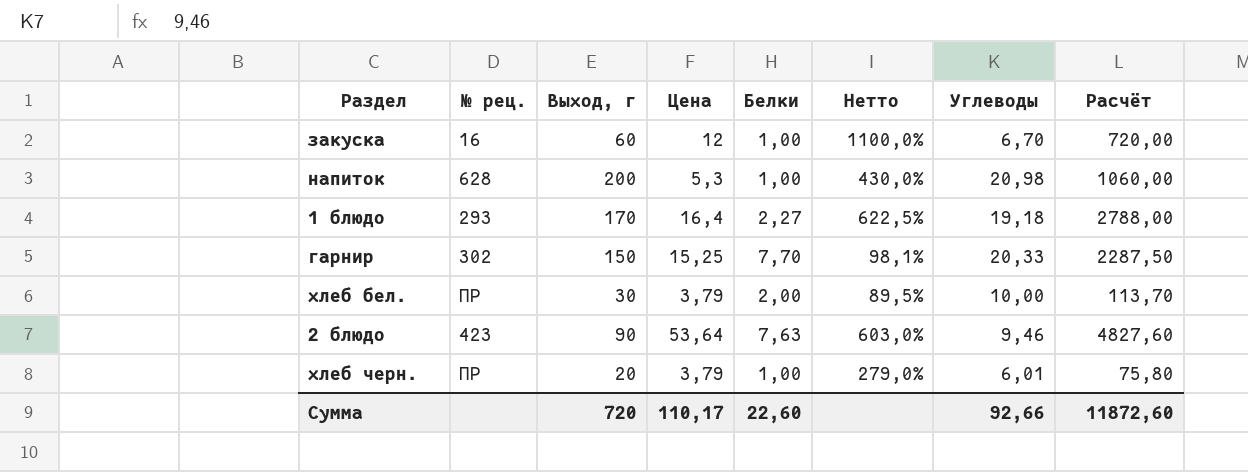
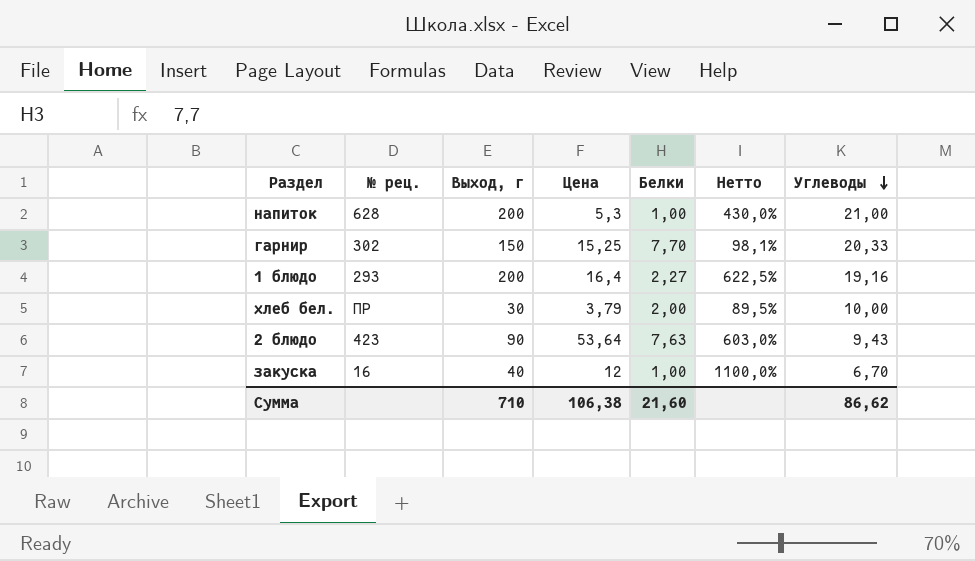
row order: none -> Углеводы descending
column Расчёт | formula: [Выход, г] * [Цена] -> none
row хлеб черн.: ПР | 20 | 3,79 | 1,00 | 279,0% | 6,01 | 75,80 -> none
напиток | Углеводы: 20,98 -> 21,00
1 блюдо | Выход, г: 170 -> 200
1 блюдо | Углеводы: 19,18 -> 19,16
2 блюдо | Углеводы: 9,46 -> 9,43
закуска | Выход, г: 60 -> 40
Сумма | Выход, г: 720 -> 710
Сумма | Цена: 110,17 -> 106,38
Сумма | Белки: 22,60 -> 21,60
Сумма | Углеводы: 92,66 -> 86,62

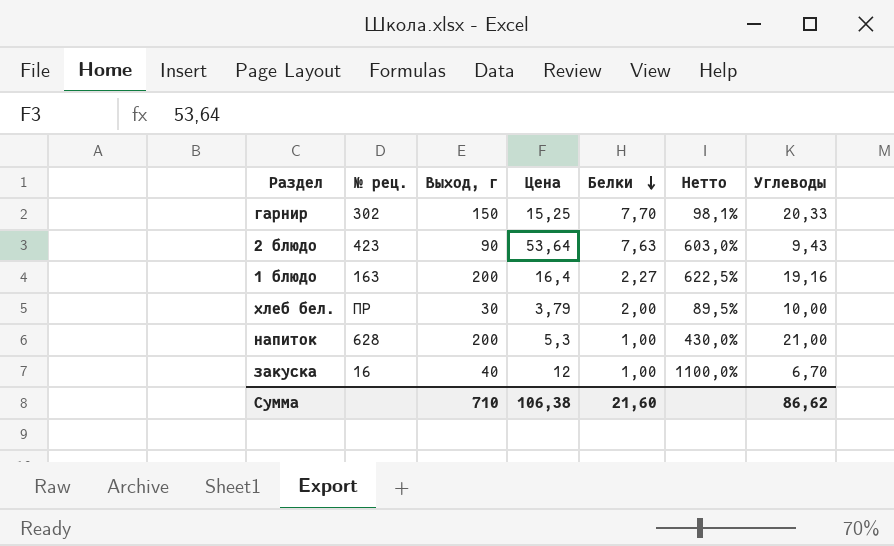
row order: Углеводы descending -> Белки descending
1 блюдо | № рец.: 293 -> 163

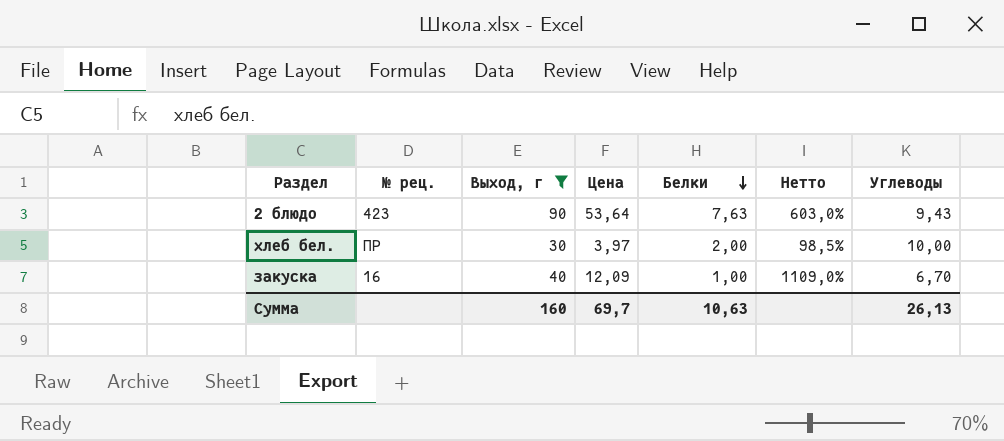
filter: none -> Выход, г <= 90
хлеб бел. | Цена: 3,79 -> 3,97
хлеб бел. | Нетто: 89,5% -> 98,5%
закуска | Цена: 12 -> 12,09
закуска | Нетто: 1100,0% -> 1109,0%
Сумма | Выход, г: 710 -> 160
Сумма | Цена: 106,38 -> 69,7
Сумма | Белки: 21,60 -> 10,63
Сумма | Углеводы: 86,62 -> 26,13

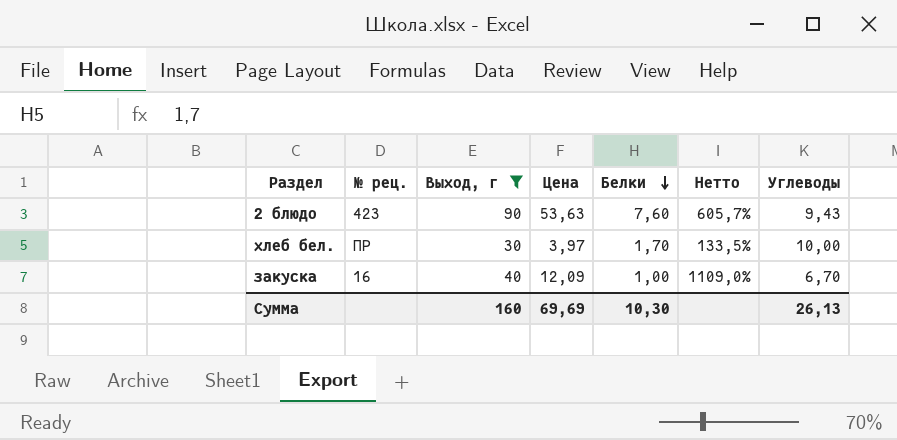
2 блюдо | Цена: 53,64 -> 53,63
2 блюдо | Белки: 7,63 -> 7,60
2 блюдо | Нетто: 603,0% -> 605,7%
хлеб бел. | Белки: 2,00 -> 1,70
хлеб бел. | Нетто: 98,5% -> 133,5%
Сумма | Цена: 69,7 -> 69,69
Сумма | Белки: 10,63 -> 10,30

